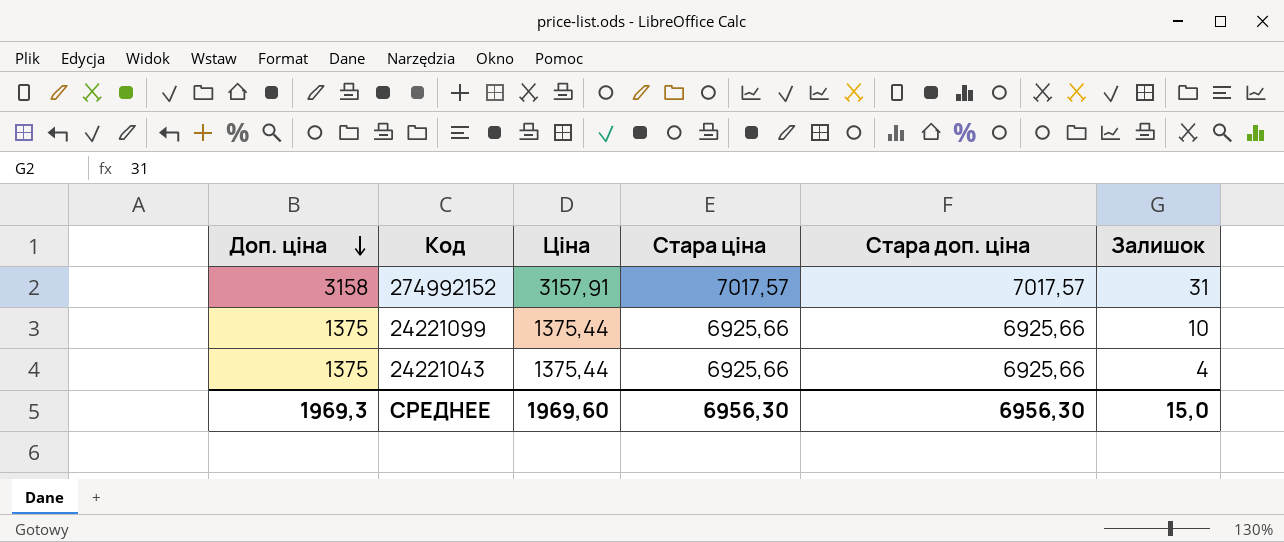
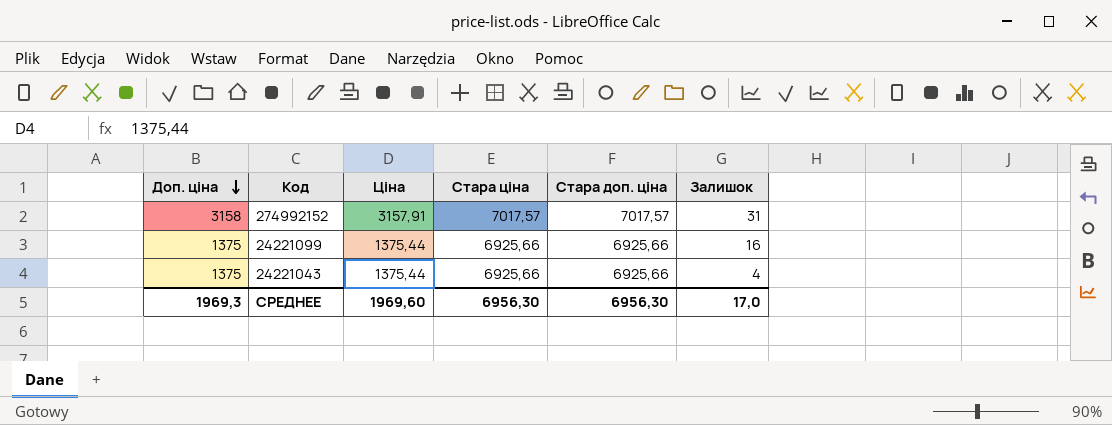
24221099 | Залишок: 10 -> 16
СРЕДНЕЕ | Залишок: 15,0 -> 17,0

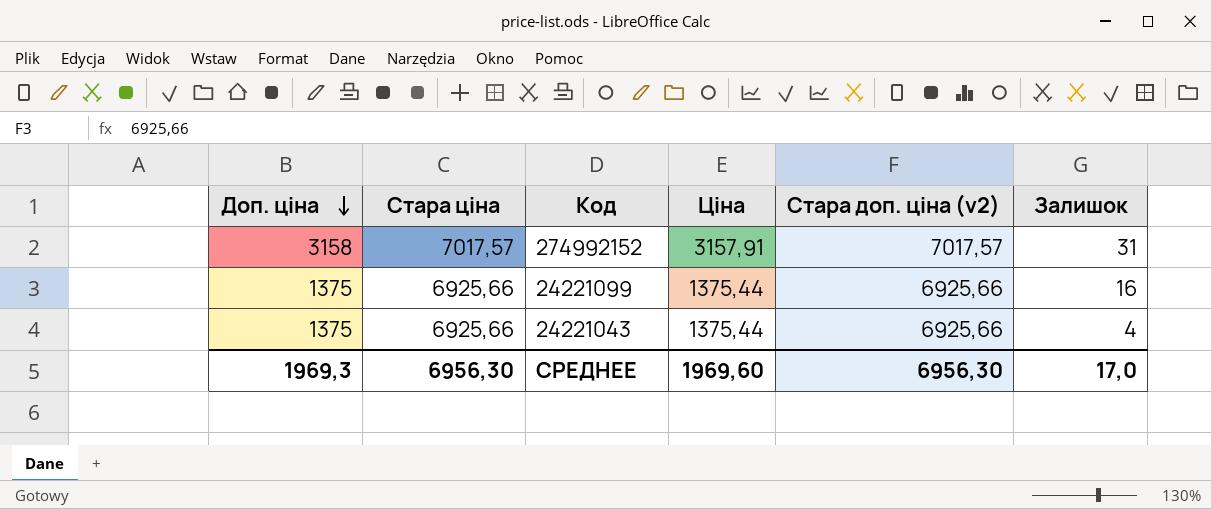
column Стара ціна | position: 4 -> 2
column name: Стара доп. ціна -> Стара доп. ціна (v2)

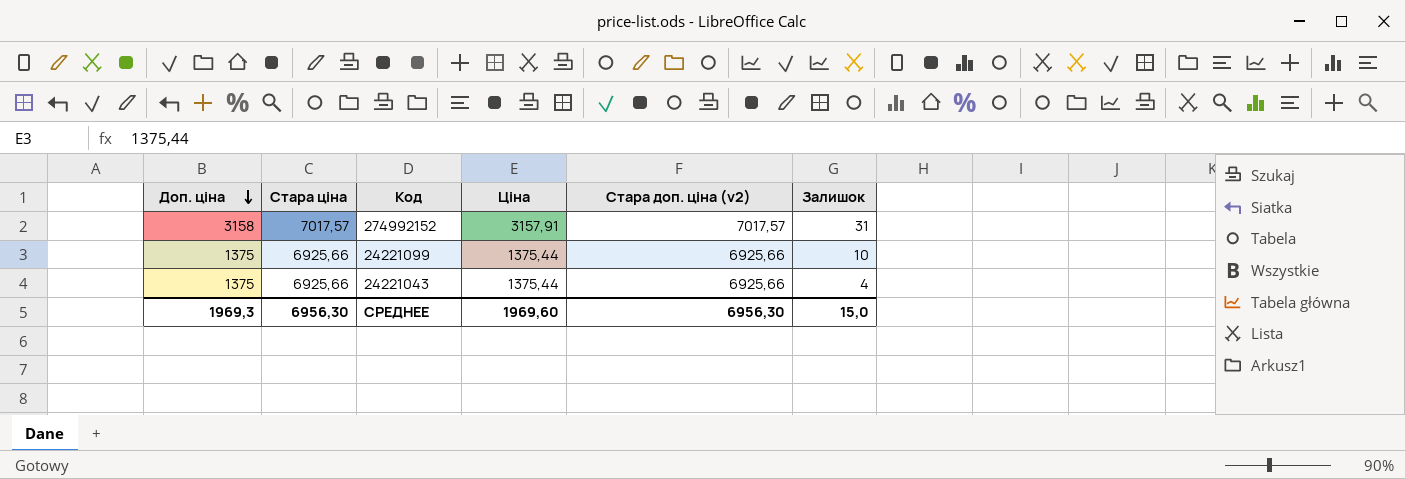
24221099 | Залишок: 16 -> 10
СРЕДНЕЕ | Залишок: 17,0 -> 15,0

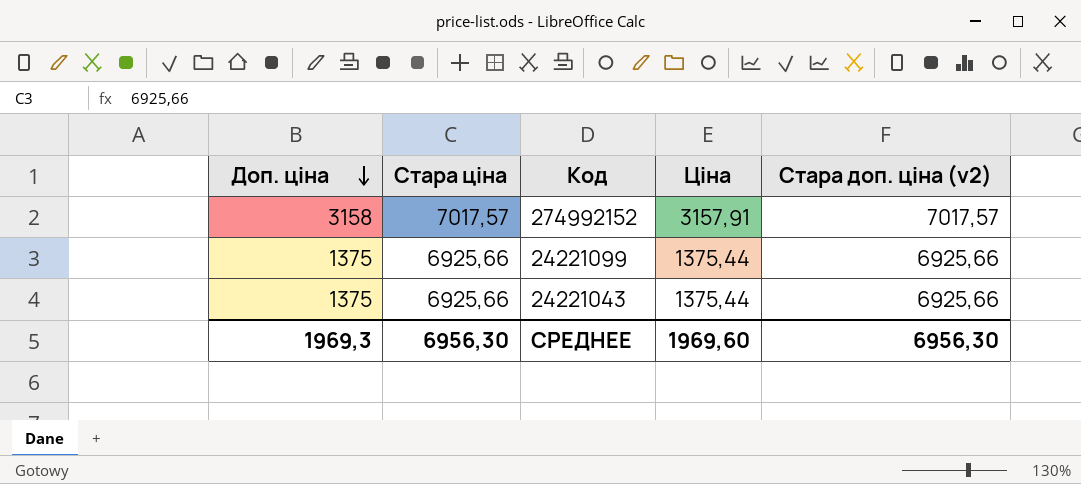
column Залишок | position: 6 -> none

